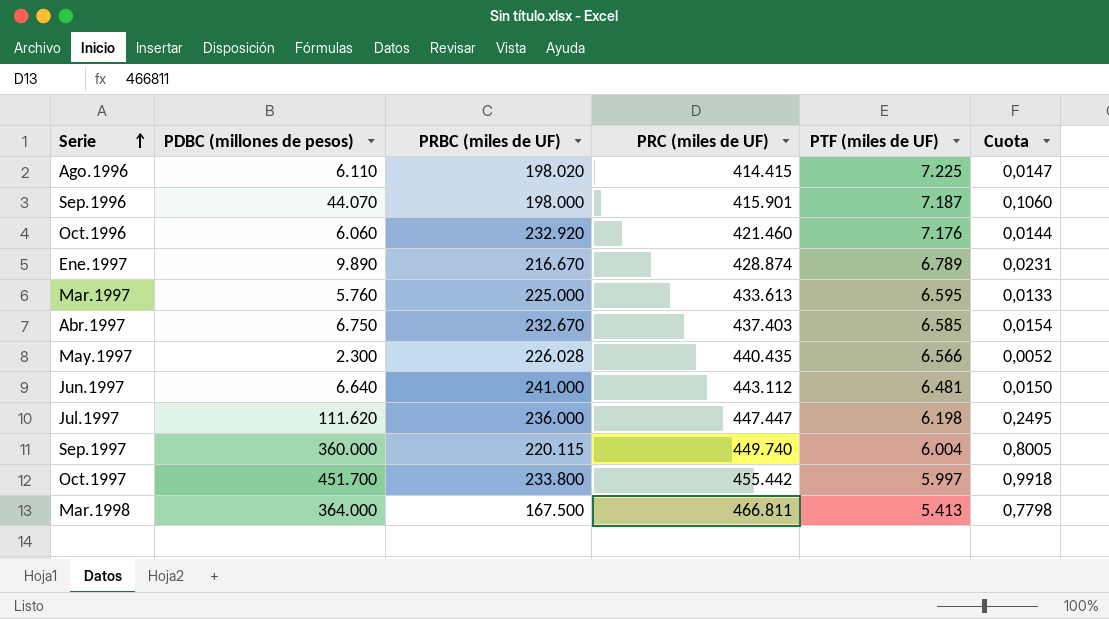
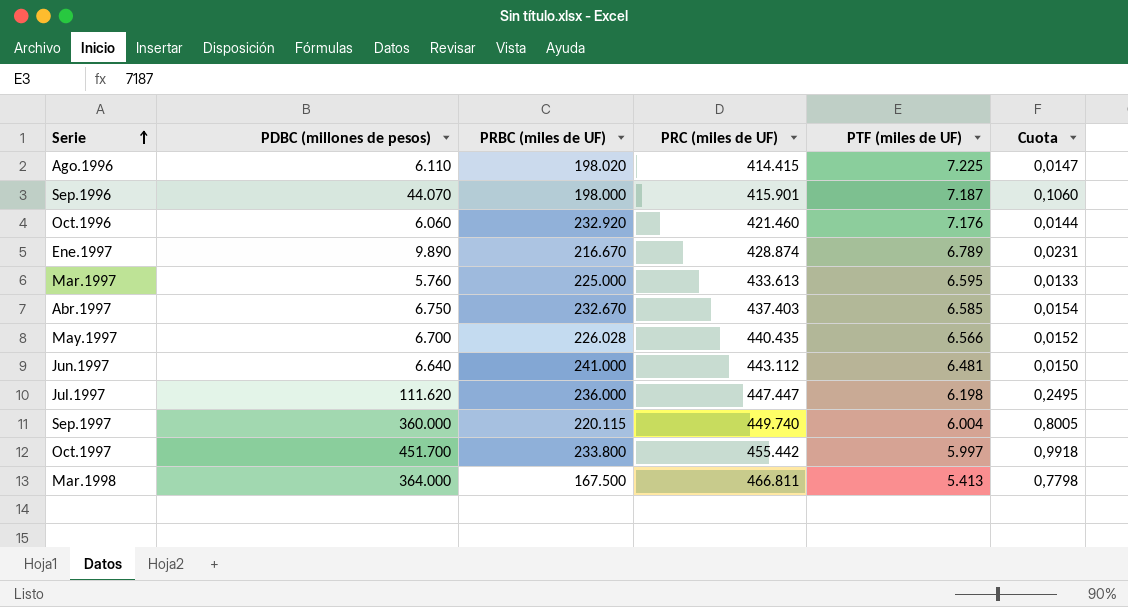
May.1997 | PDBC (millones de pesos): 2.300 -> 6.700
May.1997 | Cuota: 0,0052 -> 0,0152

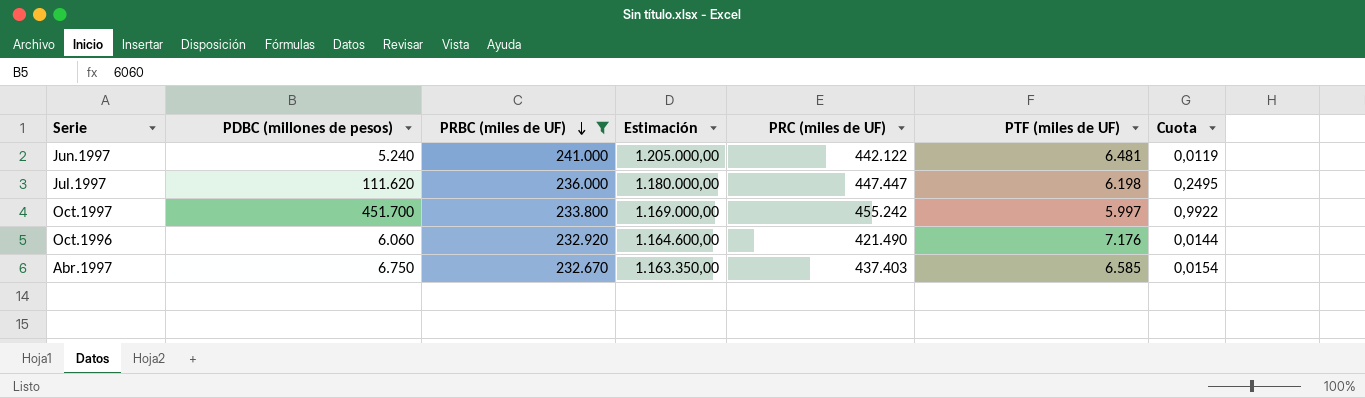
filter: none -> PRBC (miles de UF) >= 232.670
row order: Serie ascending -> PRBC (miles de UF) descending
column Estimación | formula: none -> [PRBC (miles de UF)] * 5
Jun.1997 | PDBC (millones de pesos): 6.640 -> 5.240
Jun.1997 | PRC (miles de UF): 443.112 -> 442.122
Jun.1997 | Cuota: 0,0150 -> 0,0119
Oct.1997 | PRC (miles de UF): 455.442 -> 455.242
Oct.1997 | Cuota: 0,9918 -> 0,9922
Oct.1996 | PRC (miles de UF): 421.460 -> 421.490

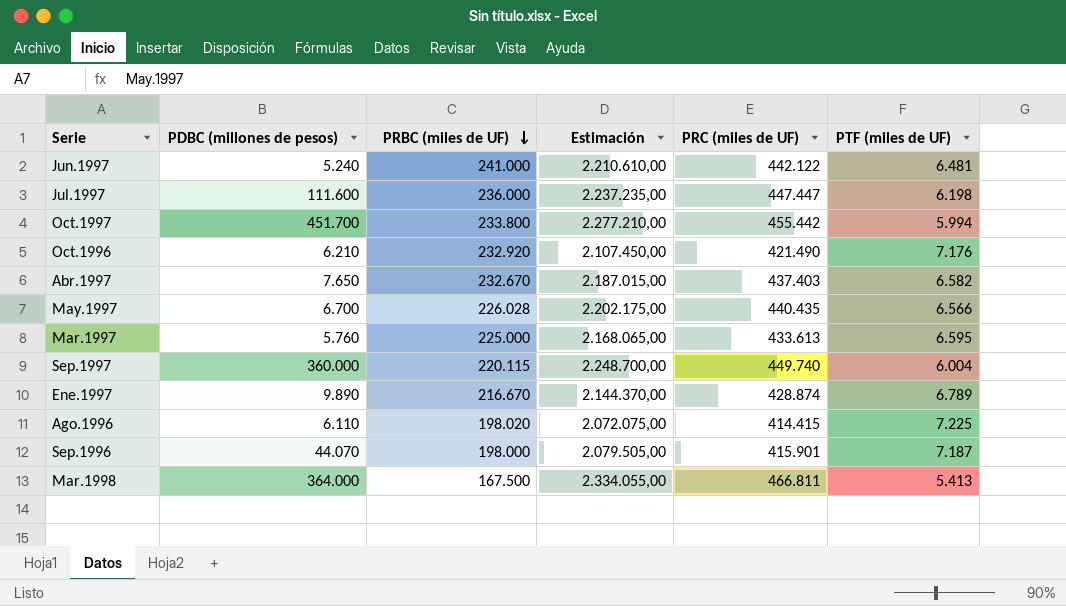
filter: PRBC (miles de UF) >= 232.670 -> none
column Cuota | formula: [PDBC (millones de pesos)] / [PRC (miles de UF)] -> none
column Estimación | formula: [PRBC (miles de UF)] * 5 -> [PRC (miles de UF)] * 5
Jul.1997 | PDBC (millones de pesos): 111.620 -> 111.600
Oct.1997 | PRC (miles de UF): 455.242 -> 455.442
Oct.1997 | PTF (miles de UF): 5.997 -> 5.994
Oct.1996 | PDBC (millones de pesos): 6.060 -> 6.210
Abr.1997 | PDBC (millones de pesos): 6.750 -> 7.650
Abr.1997 | PTF (miles de UF): 6.585 -> 6.582

